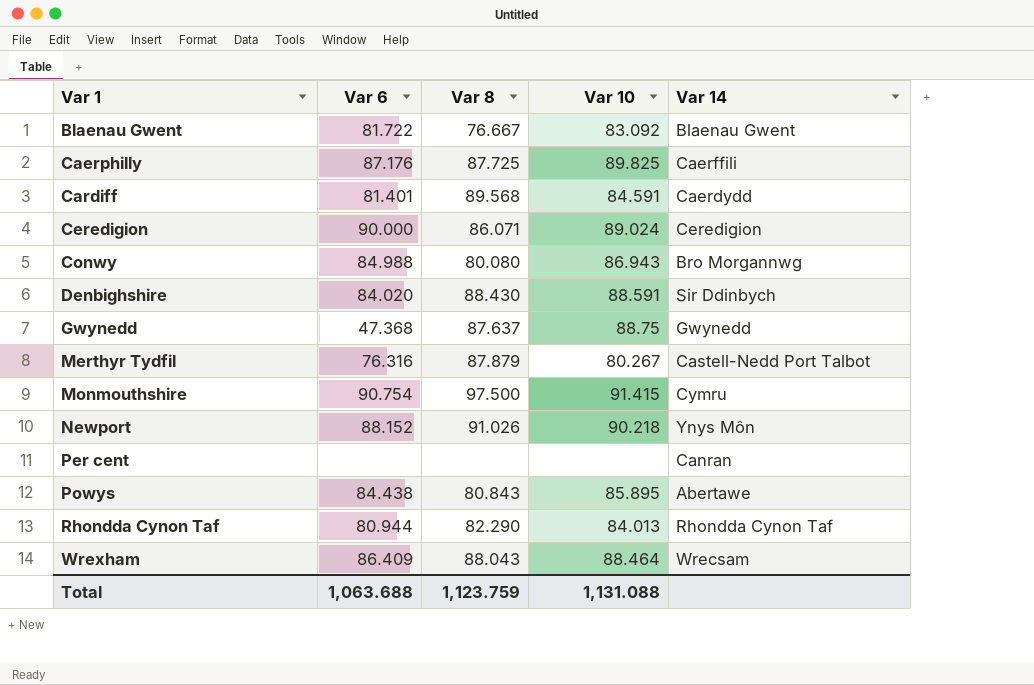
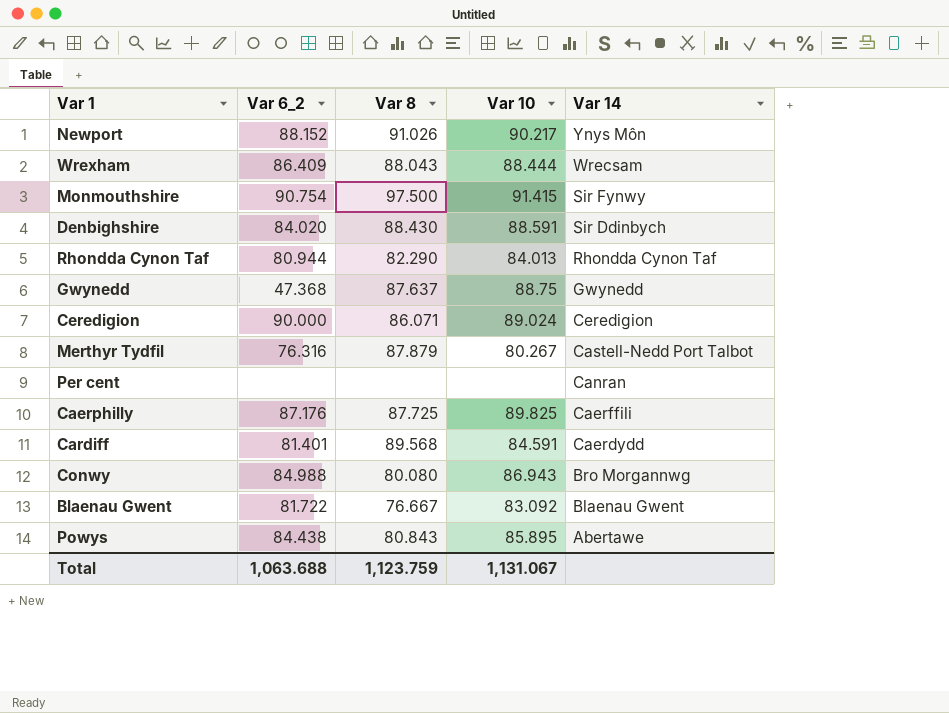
row order: Var 1 ascending -> Var 14 descending
column name: Var 6 -> Var 6_2
Newport | Var 10: 90.218 -> 90.217
Wrexham | Var 10: 88.464 -> 88.444
Monmouthshire | Var 14: Cymru -> Sir Fynwy
Total | Var 10: 1,131.088 -> 1,131.067

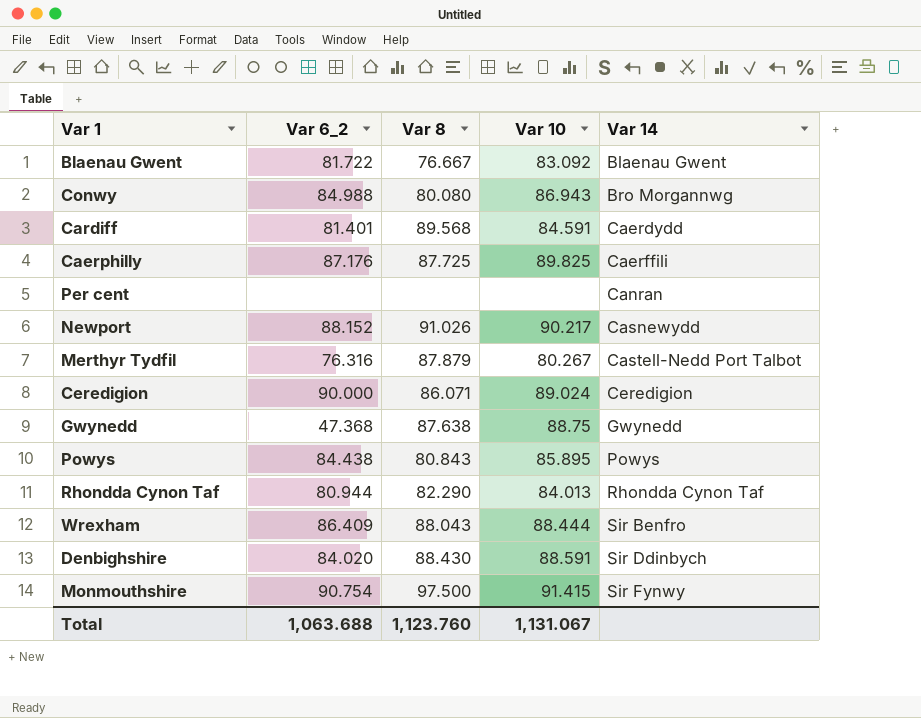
row order: Var 14 descending -> Var 14 ascending
Newport | Var 14: Ynys Môn -> Casnewydd
Gwynedd | Var 8: 87.637 -> 87.638
Powys | Var 14: Abertawe -> Powys
Wrexham | Var 14: Wrecsam -> Sir Benfro
Total | Var 8: 1,123.759 -> 1,123.760

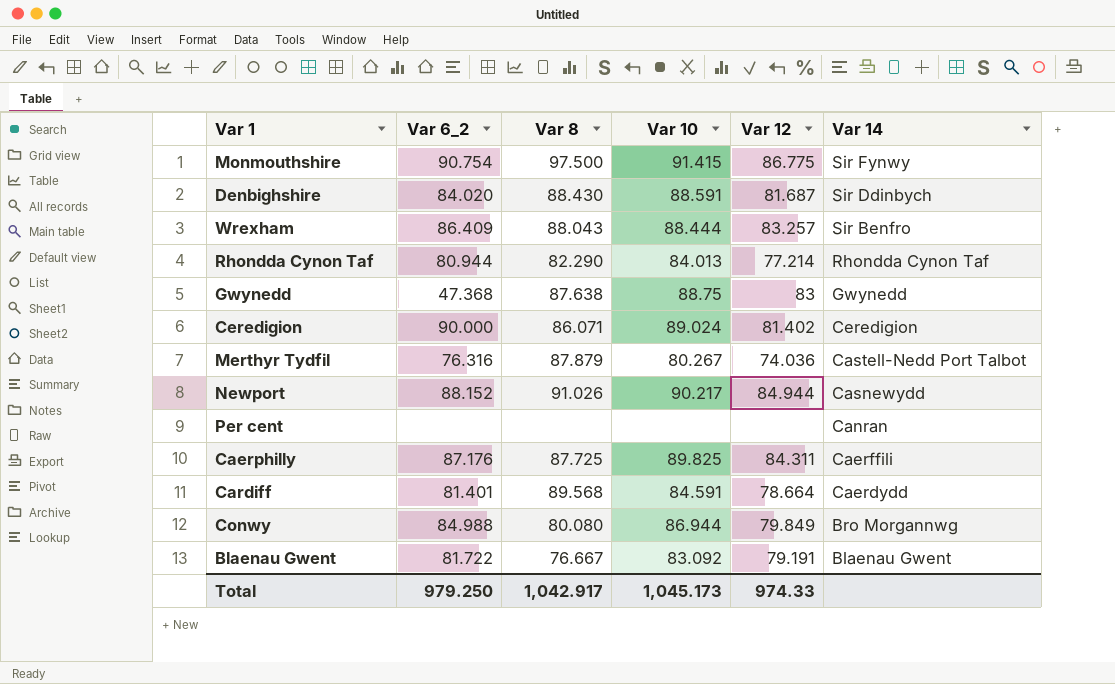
row order: Var 14 ascending -> Var 14 descending
column Var 12 | position: none -> 5
row Powys: 84.438 | 80.843 | 85.895 | Powys -> none
Conwy | Var 10: 86.943 -> 86.944
Total | Var 6_2: 1,063.688 -> 979.250
Total | Var 8: 1,123.760 -> 1,042.917
Total | Var 10: 1,131.067 -> 1,045.173

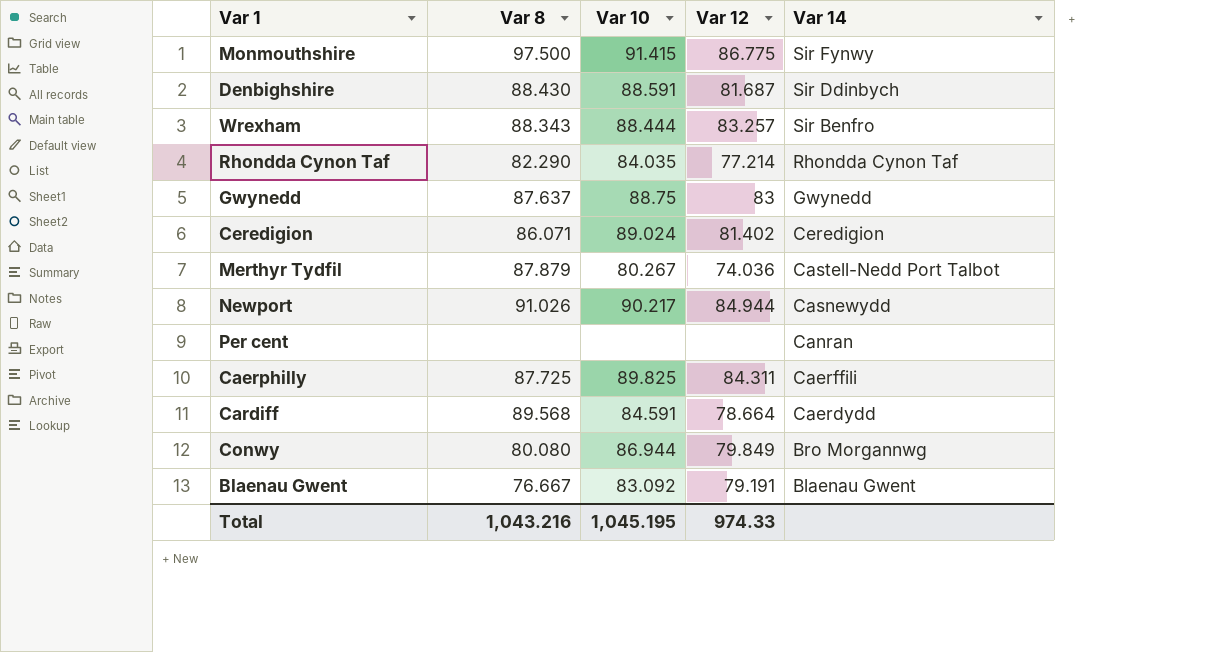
column Var 6_2 | position: 2 -> none
Wrexham | Var 8: 88.043 -> 88.343
Rhondda Cynon Taf | Var 10: 84.013 -> 84.035
Gwynedd | Var 8: 87.638 -> 87.637
Total | Var 8: 1,042.917 -> 1,043.216
Total | Var 10: 1,045.173 -> 1,045.195

